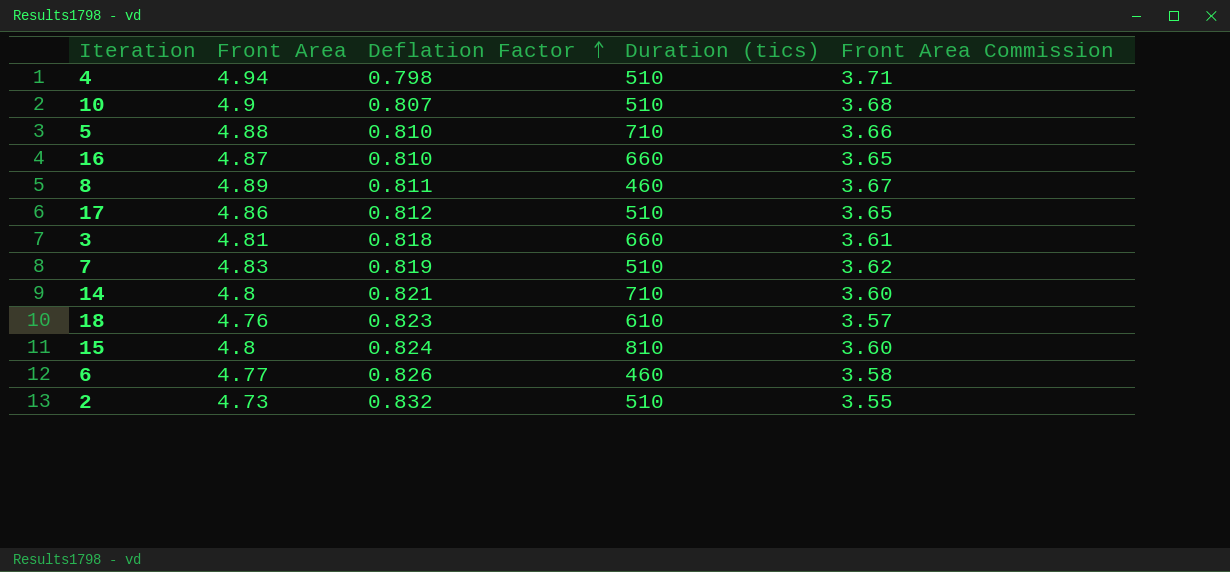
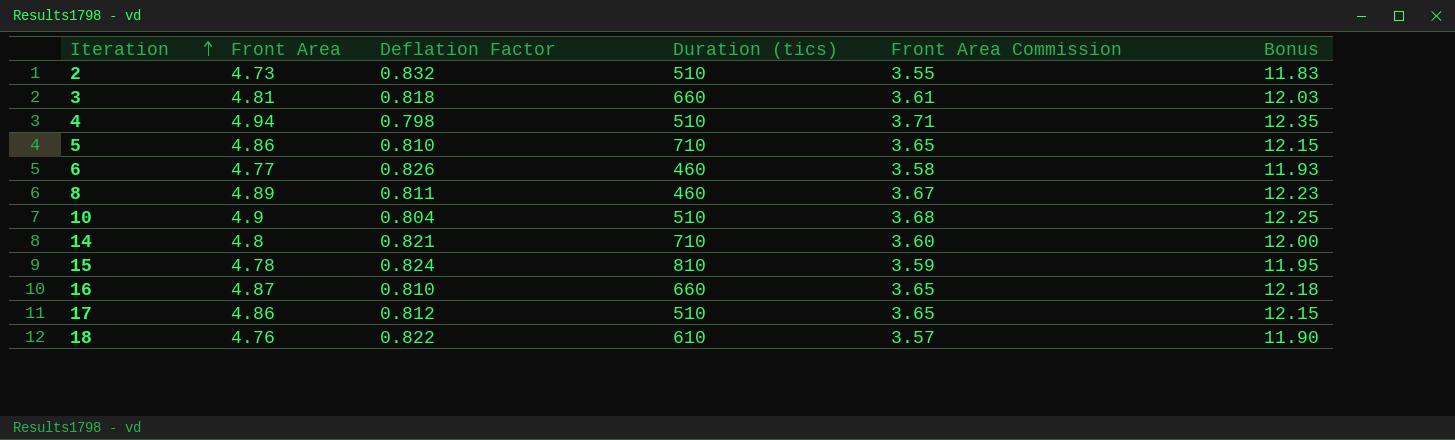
row order: Deflation Factor ascending -> Iteration ascending
column Bonus | formula: none -> [Front Area] * 2.5
row 7: 4.83 | 0.819 | 510 | 3.62 -> none
5 | Front Area: 4.88 -> 4.86
5 | Front Area Commission: 3.66 -> 3.65
10 | Deflation Factor: 0.807 -> 0.804
15 | Front Area: 4.8 -> 4.78
15 | Front Area Commission: 3.60 -> 3.59
18 | Deflation Factor: 0.823 -> 0.822

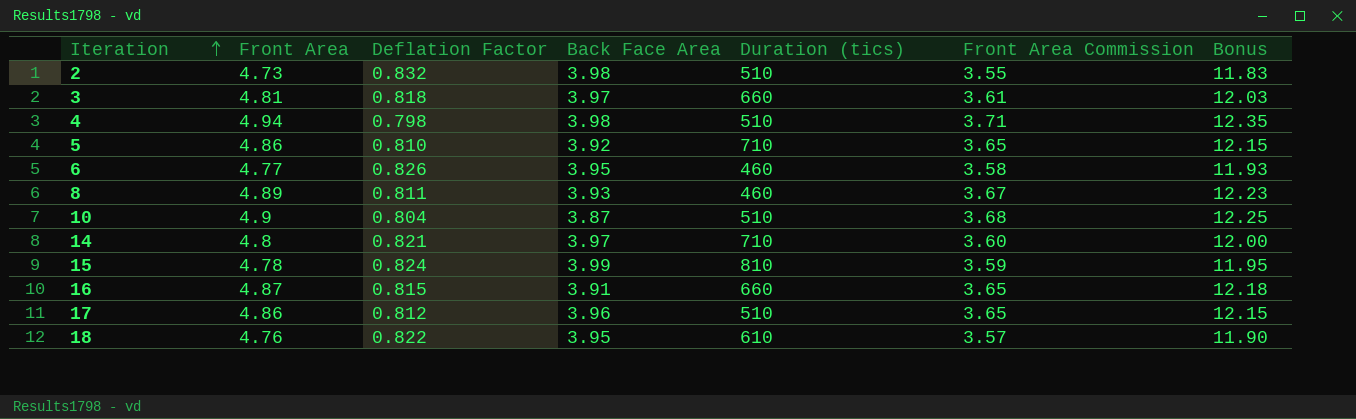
column Back Face Area | position: none -> 4
16 | Deflation Factor: 0.810 -> 0.815

